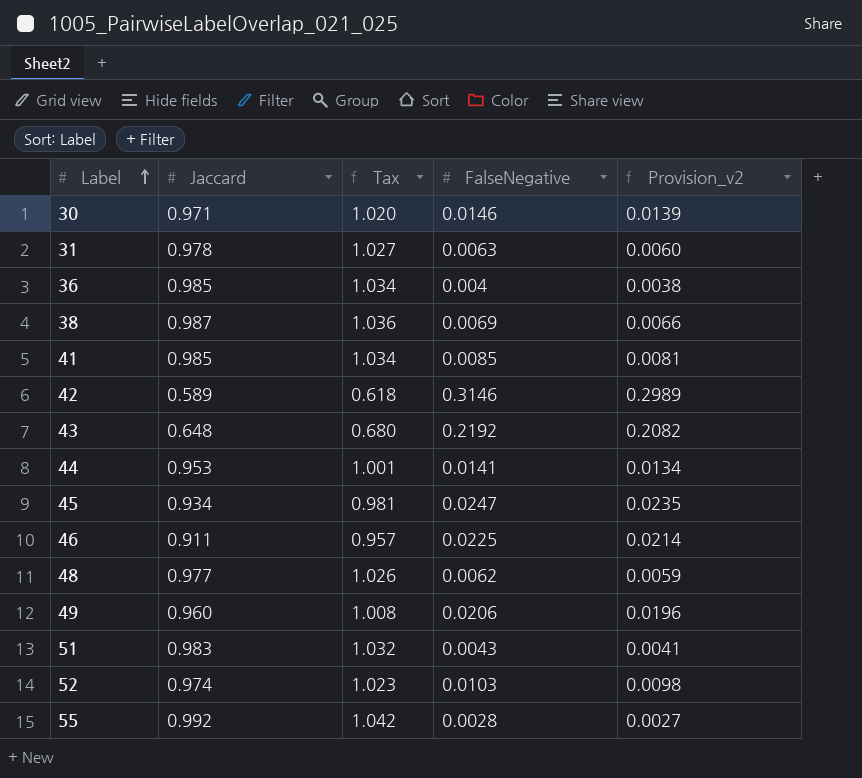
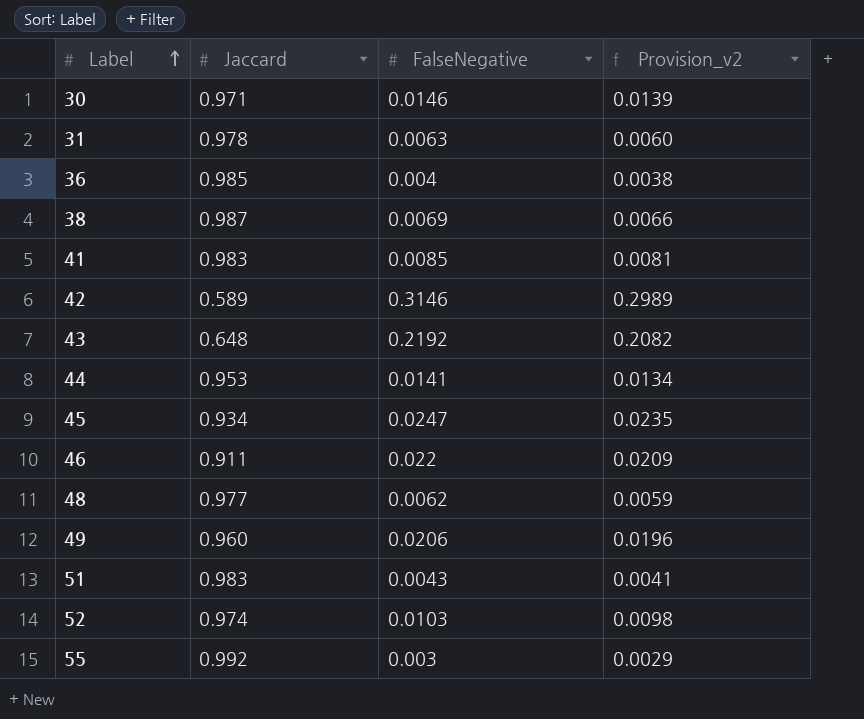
column Tax | formula: [Jaccard] * 1.05 -> none
41 | Jaccard: 0.985 -> 0.983
46 | FalseNegative: 0.0225 -> 0.022
46 | Provision_v2: 0.0214 -> 0.0209
55 | FalseNegative: 0.0028 -> 0.003
55 | Provision_v2: 0.0027 -> 0.0029

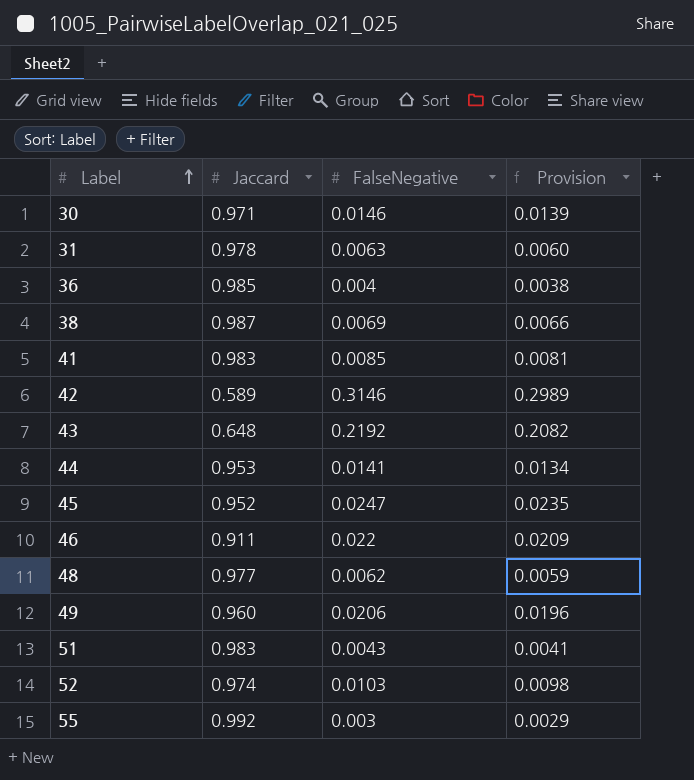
column name: Provision_v2 -> Provision
45 | Jaccard: 0.934 -> 0.952

